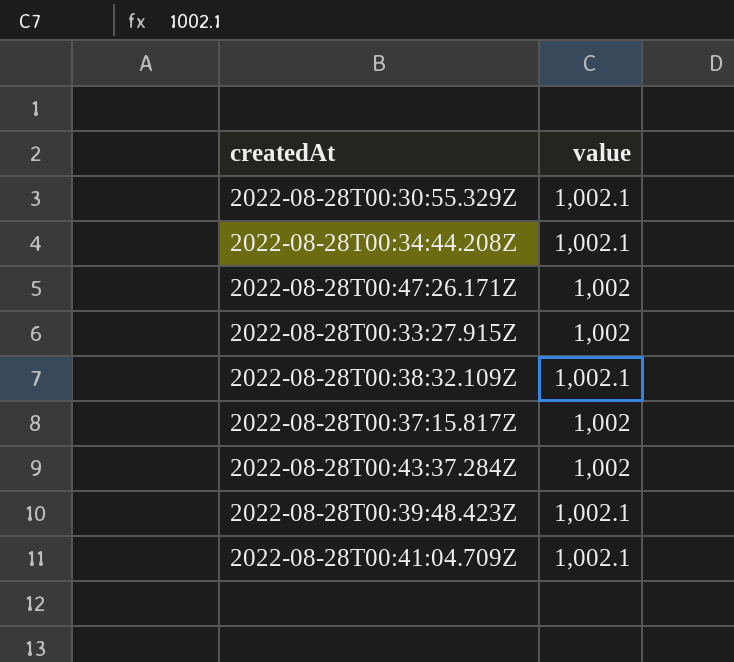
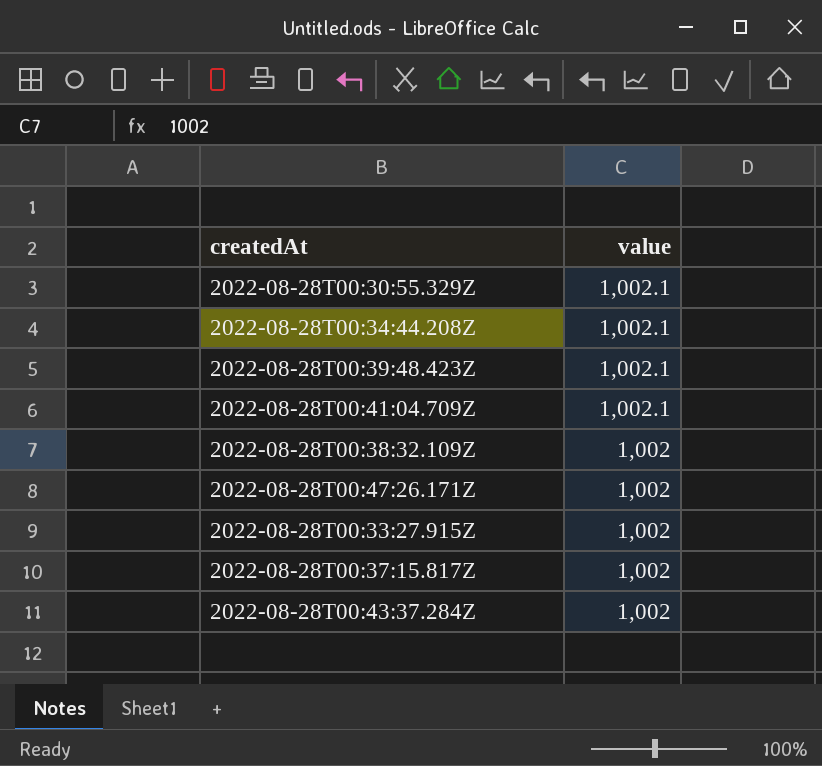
row order: none -> value descending
2022-08-28T00:38:32.109Z | value: 1,002.1 -> 1,002

